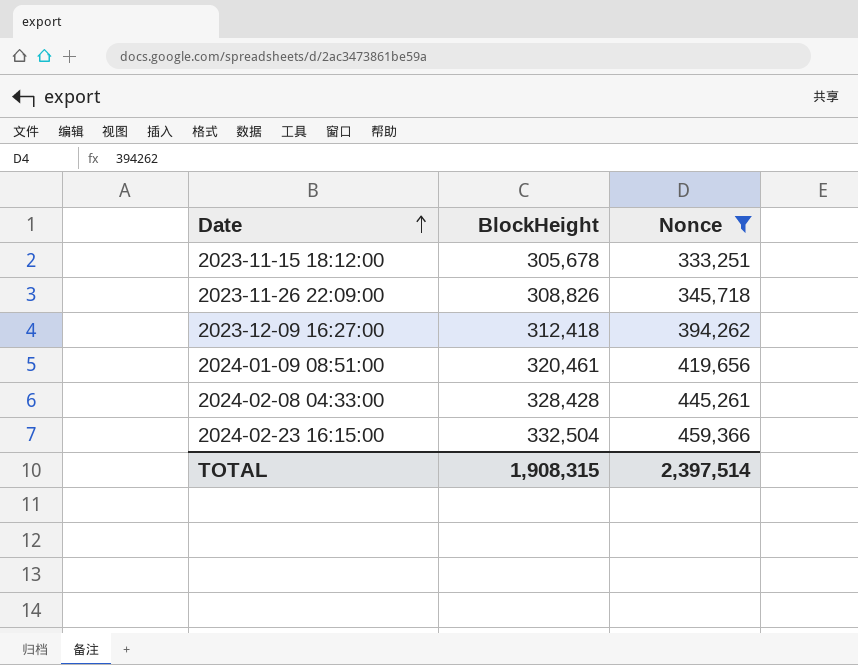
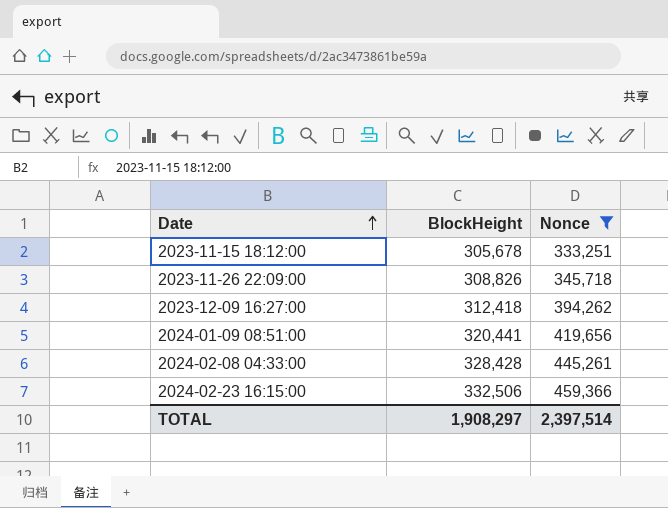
2024-01-09 08:51:00 | BlockHeight: 320,461 -> 320,441
2024-02-23 16:15:00 | BlockHeight: 332,504 -> 332,506
TOTAL | BlockHeight: 1,908,315 -> 1,908,297

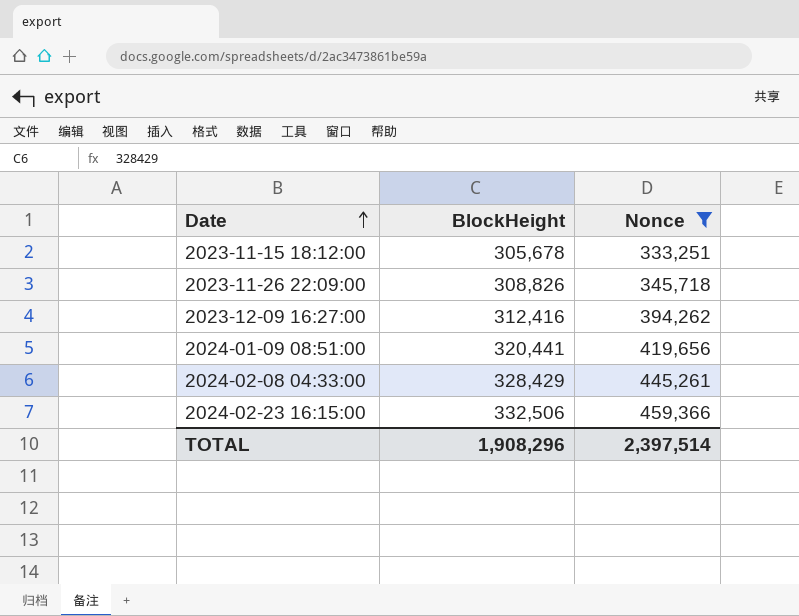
2023-12-09 16:27:00 | BlockHeight: 312,418 -> 312,416
2024-02-08 04:33:00 | BlockHeight: 328,428 -> 328,429
TOTAL | BlockHeight: 1,908,297 -> 1,908,296

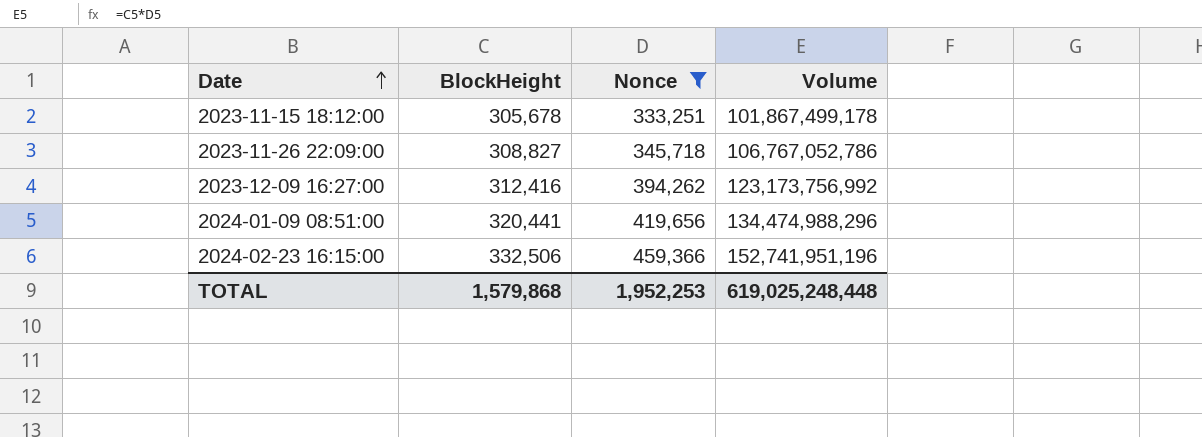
column Volume | formula: none -> [BlockHeight] * [Nonce]
row 2024-02-08 04:33:00: 328,429 | 445,261 -> none
2023-11-26 22:09:00 | BlockHeight: 308,826 -> 308,827
TOTAL | BlockHeight: 1,908,296 -> 1,579,868
TOTAL | Nonce: 2,397,514 -> 1,952,253

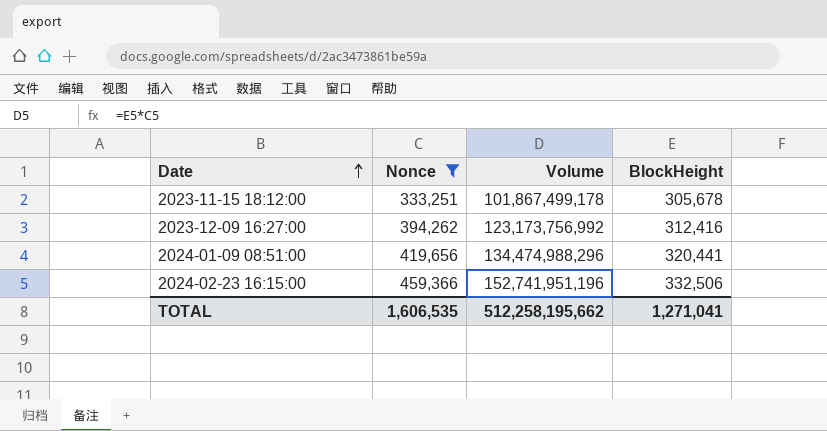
column BlockHeight | position: 2 -> 4
row 2023-11-26 22:09:00: 308,827 | 345,718 | 106,767,052,786 -> none
TOTAL | Nonce: 1,952,253 -> 1,606,535
TOTAL | Volume: 619,025,248,448 -> 512,258,195,662
TOTAL | BlockHeight: 1,579,868 -> 1,271,041

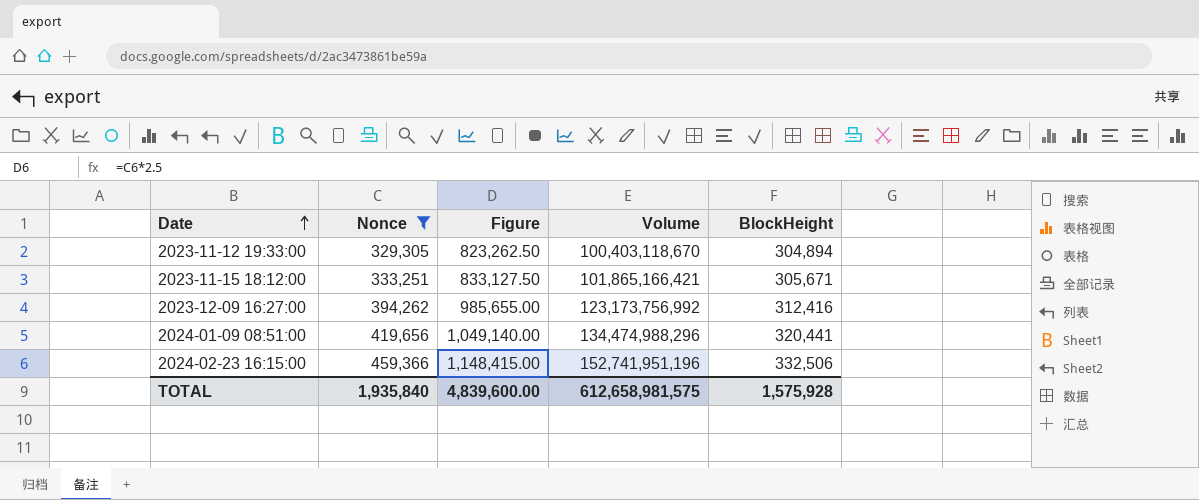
column Figure | formula: none -> [Nonce] * 2.5
row 2023-11-12 19:33:00: none -> 329,305 | 823,262.50 | 100,403,118,670 | 304,894
2023-11-15 18:12:00 | Volume: 101,867,499,178 -> 101,865,166,421
2023-11-15 18:12:00 | BlockHeight: 305,678 -> 305,671
TOTAL | Nonce: 1,606,535 -> 1,935,840
TOTAL | Volume: 512,258,195,662 -> 612,658,981,575
TOTAL | BlockHeight: 1,271,041 -> 1,575,928

